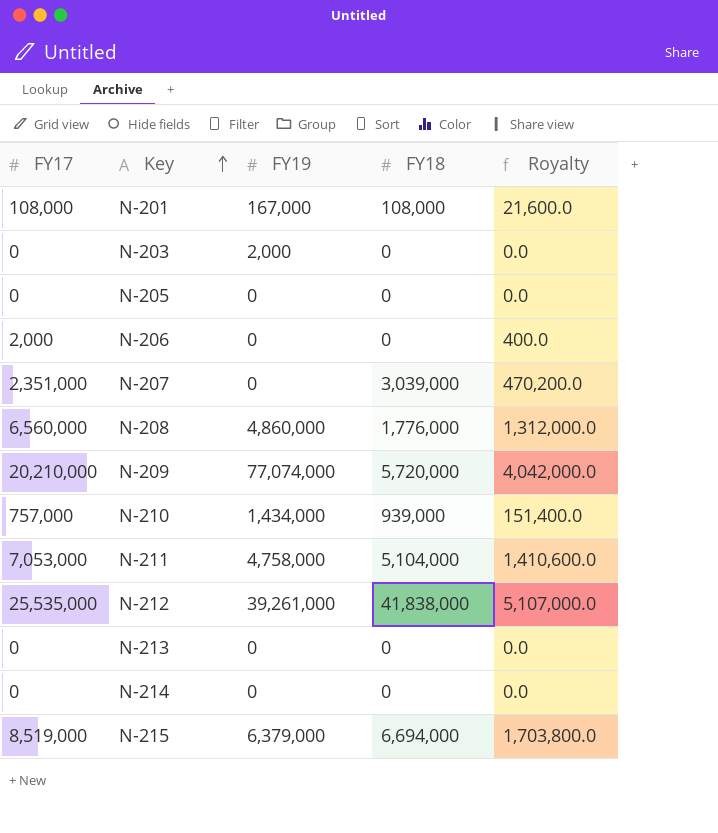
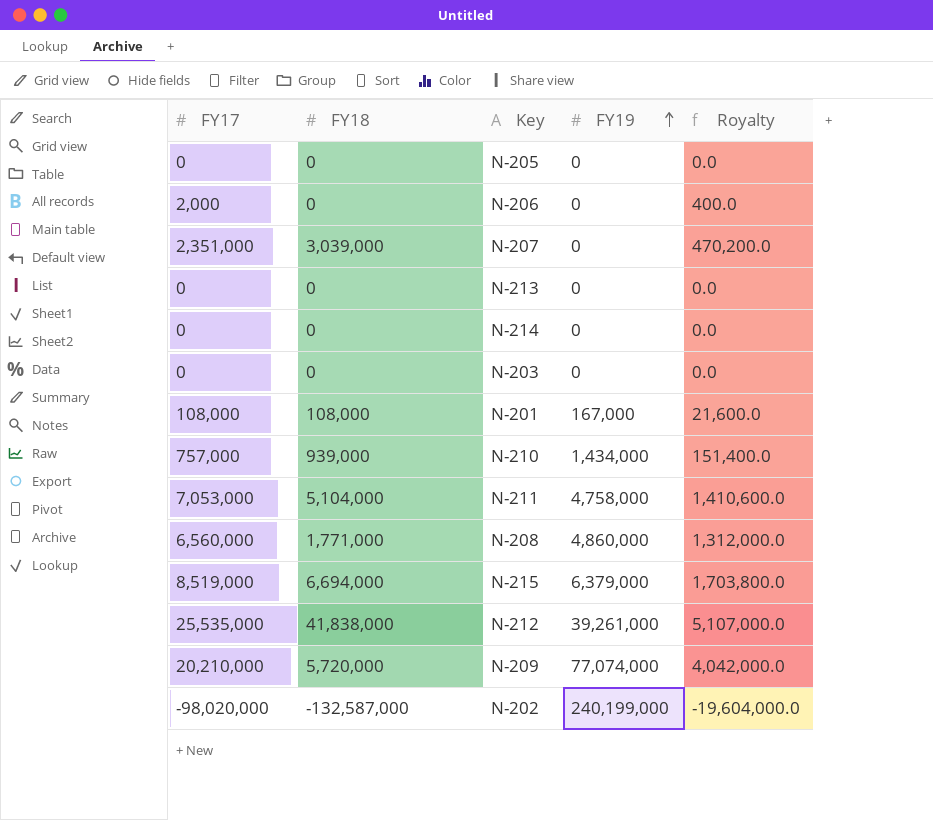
row order: Key ascending -> FY19 ascending
column FY18 | position: 4 -> 2
N-203 | FY19: 2,000 -> 0
N-208 | FY18: 1,776,000 -> 1,771,000
row N-202: none -> -98,020,000 | -132,587,000 | 240,199,000 | -19,604,000.0

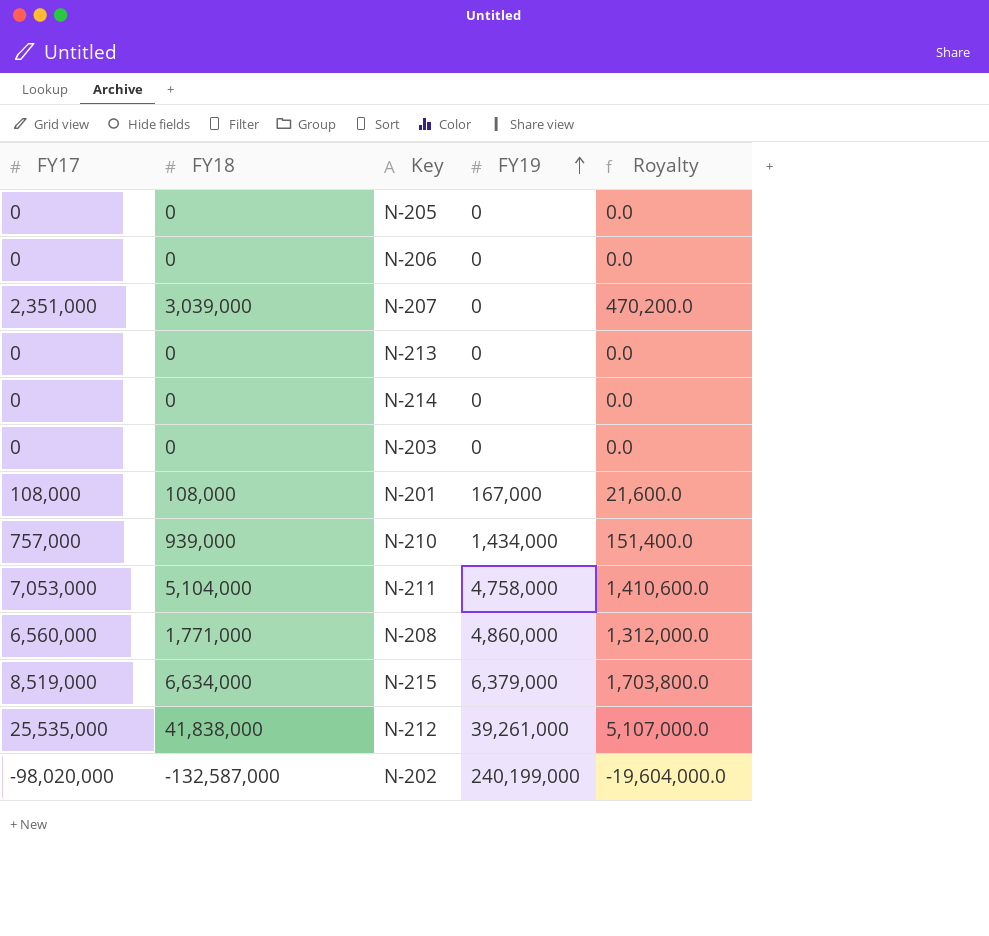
row N-209: 20,210,000 | 5,720,000 | 77,074,000 | 4,042,000.0 -> none
N-206 | FY17: 2,000 -> 0
N-206 | Royalty: 400.0 -> 0.0
N-215 | FY18: 6,694,000 -> 6,634,000

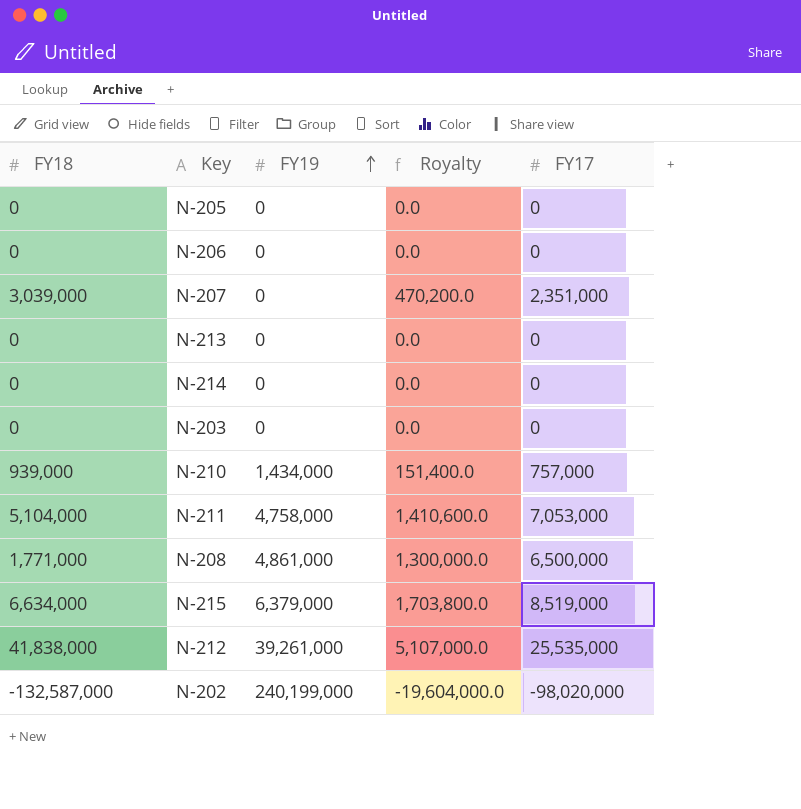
column FY17 | position: 1 -> 5
row N-201: 108,000 | 108,000 | 167,000 | 21,600.0 -> none
N-208 | FY19: 4,860,000 -> 4,861,000
N-208 | Royalty: 1,312,000.0 -> 1,300,000.0
N-208 | FY17: 6,560,000 -> 6,500,000

